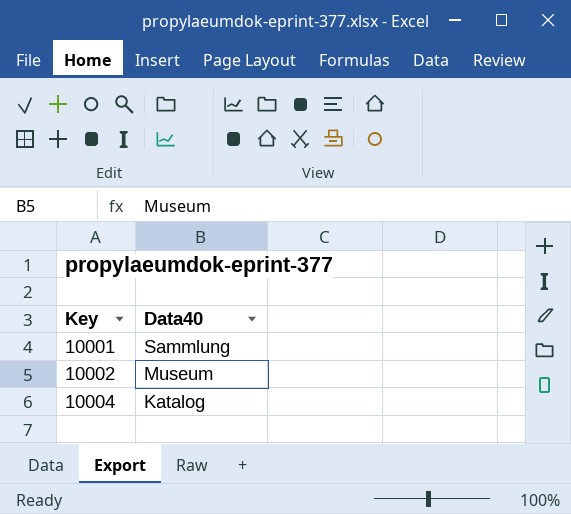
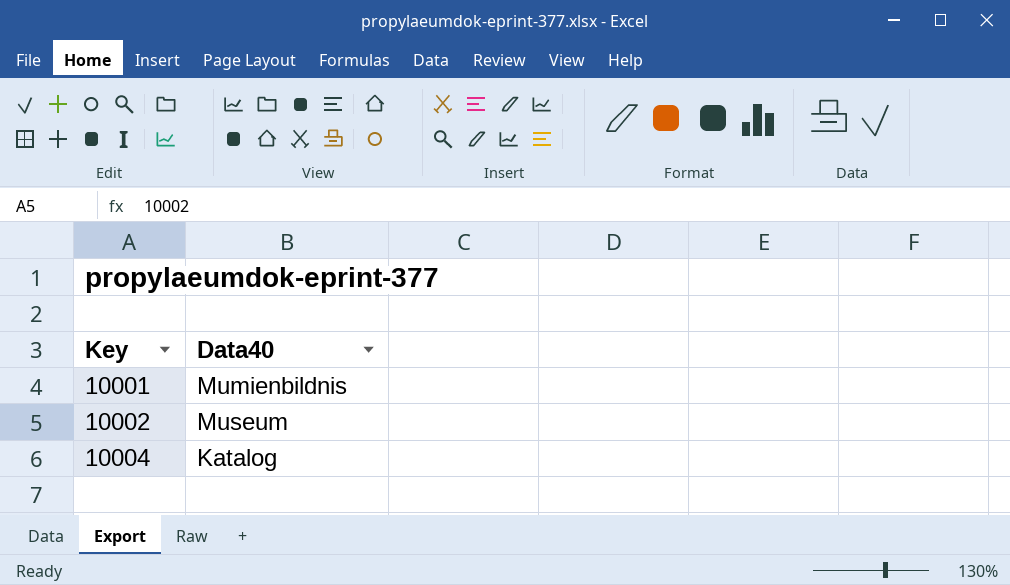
10001 | Data40: Sammlung -> Mumienbildnis

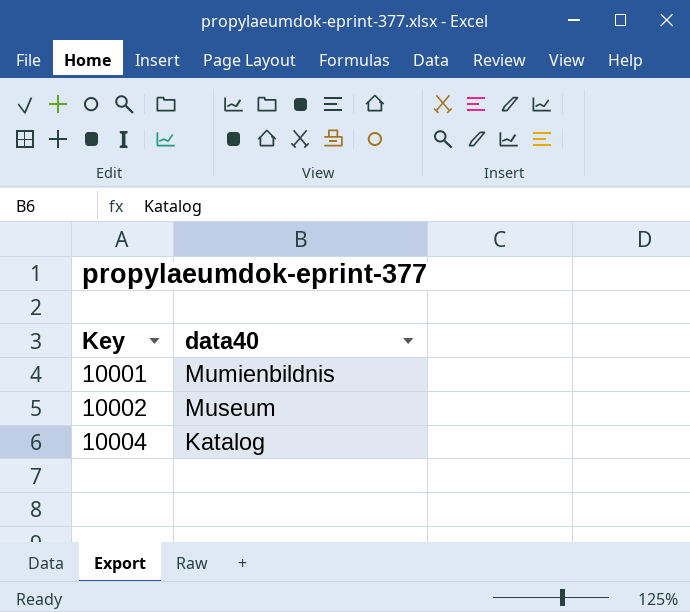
column name: Data40 -> data40

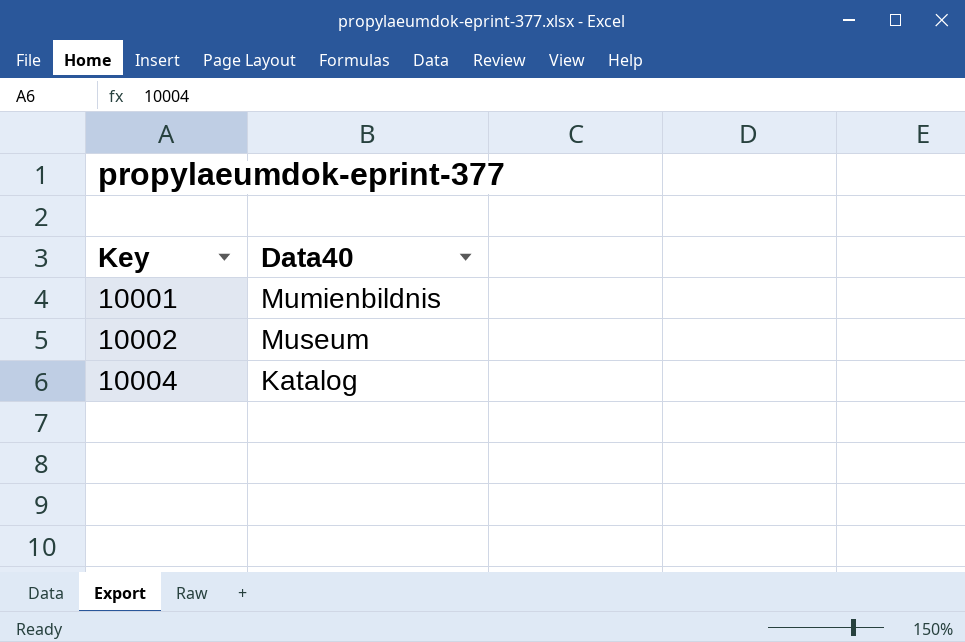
column name: data40 -> Data40

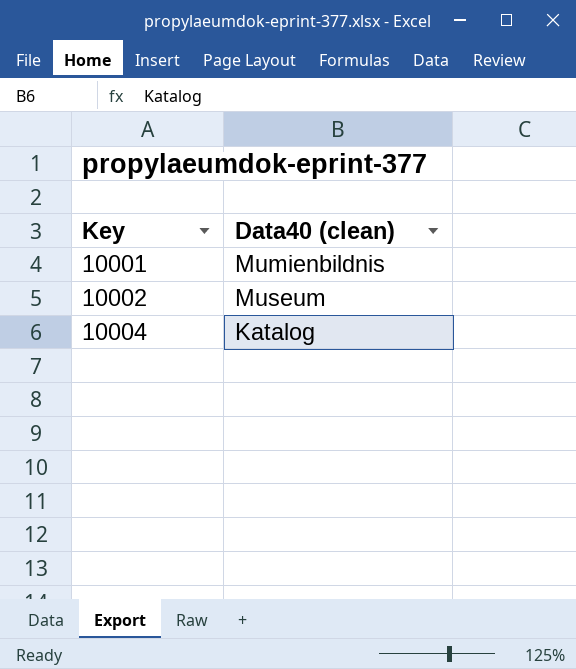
column name: Data40 -> Data40 (clean)

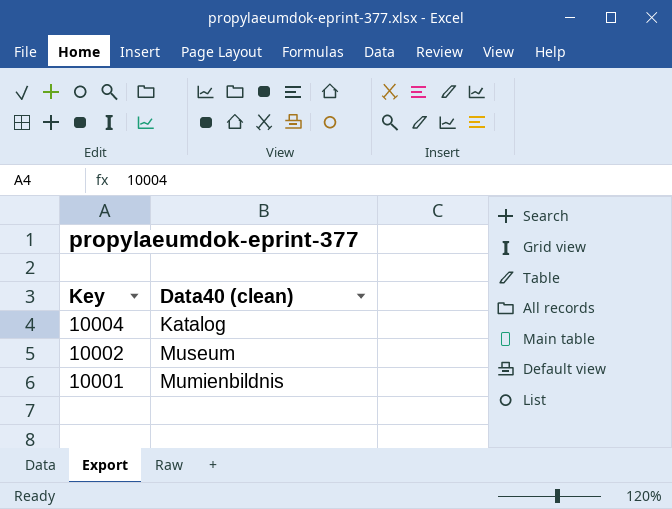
row order: Key ascending -> Key descending

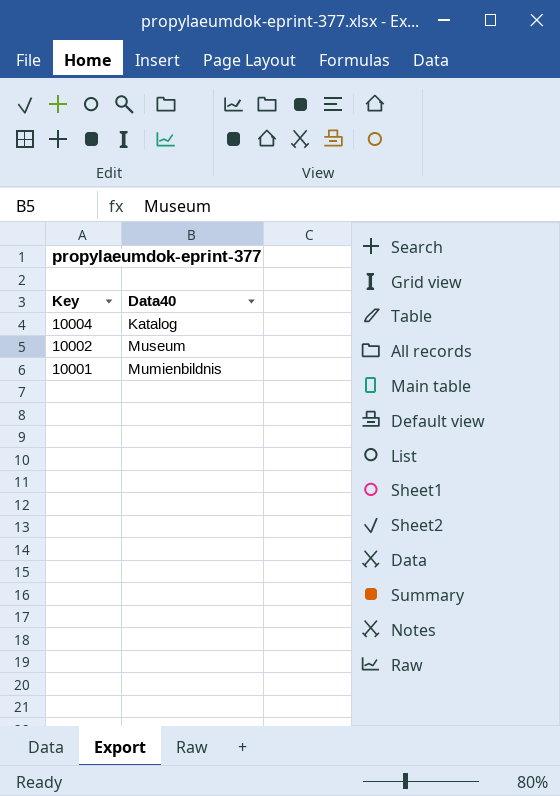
column name: Data40 (clean) -> Data40

